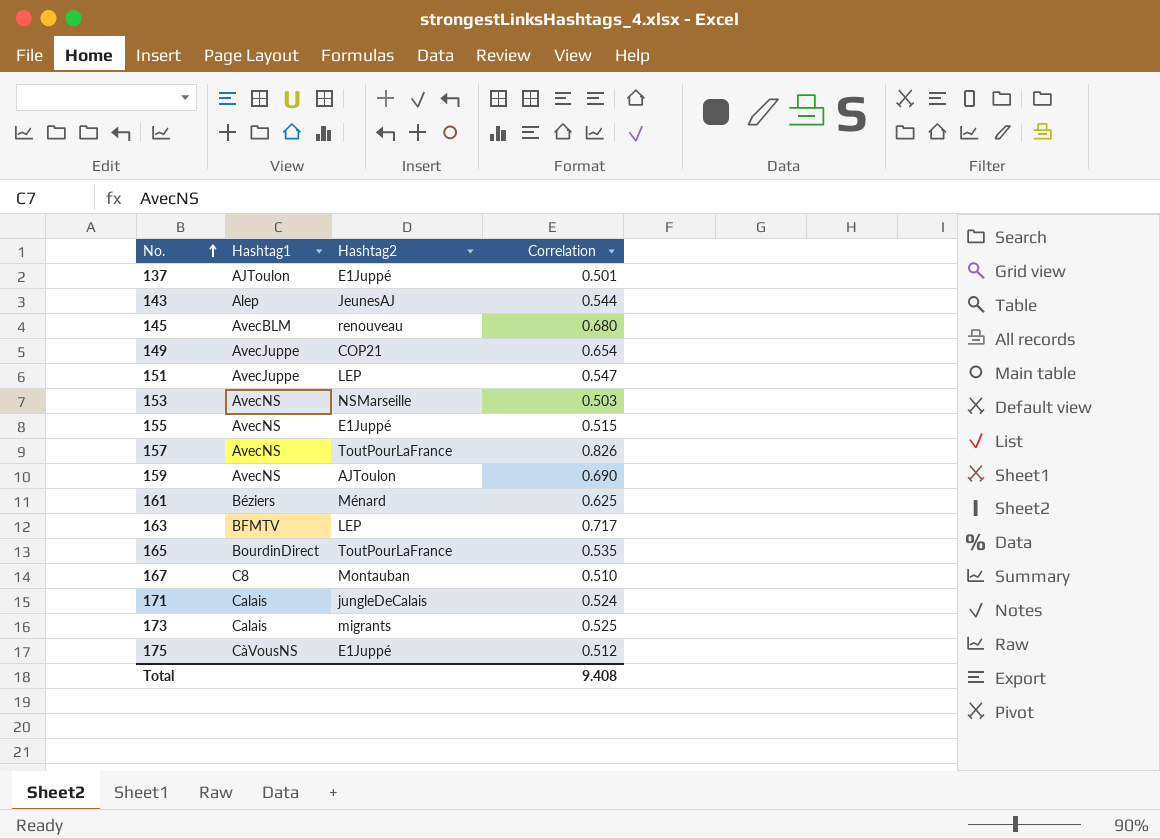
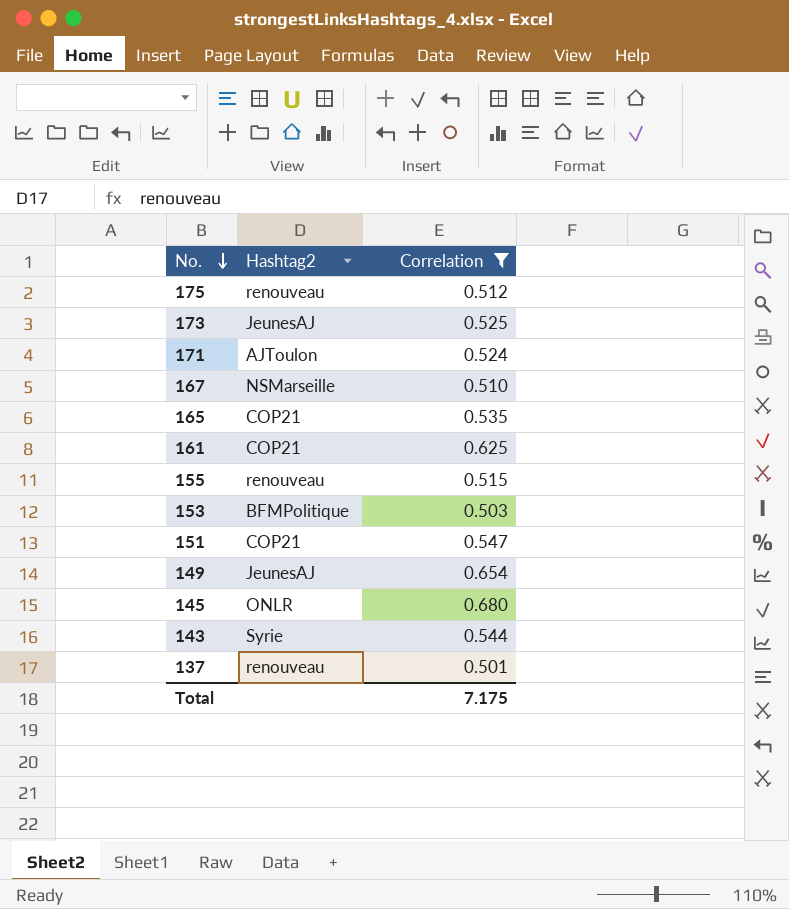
filter: none -> Correlation <= 0.680
row order: No. ascending -> No. descending
column Hashtag1 | position: 2 -> none
175 | Hashtag2: E1Juppé -> renouveau
173 | Hashtag2: migrants -> JeunesAJ
171 | Hashtag2: jungleDeCalais -> AJToulon
167 | Hashtag2: Montauban -> NSMarseille
165 | Hashtag2: ToutPourLaFrance -> COP21
161 | Hashtag2: Ménard -> COP21
155 | Hashtag2: E1Juppé -> renouveau
153 | Hashtag2: NSMarseille -> BFMPolitique
151 | Hashtag2: LEP -> COP21
149 | Hashtag2: COP21 -> JeunesAJ
145 | Hashtag2: renouveau -> ONLR
143 | Hashtag2: JeunesAJ -> Syrie
137 | Hashtag2: E1Juppé -> renouveau
Total | Correlation: 9.408 -> 7.175

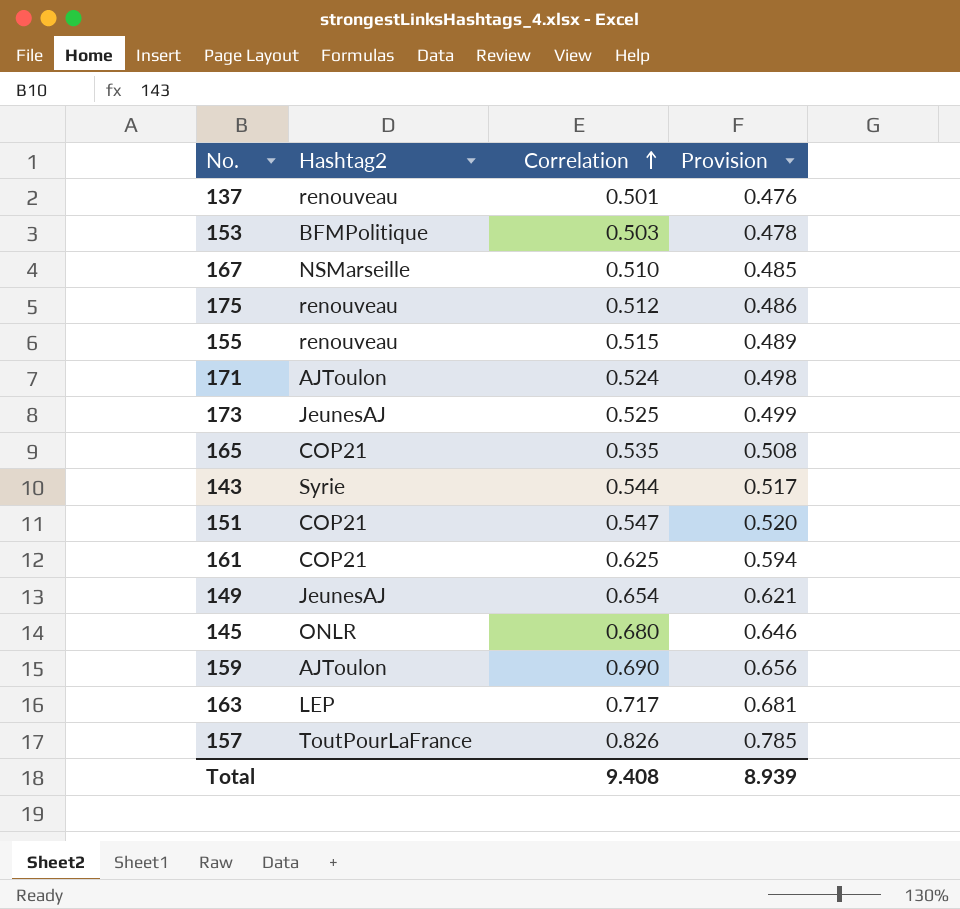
filter: Correlation <= 0.680 -> none
row order: No. descending -> Correlation ascending
column Provision | formula: none -> [Correlation] * 0.95
Total | Correlation: 7.175 -> 9.408

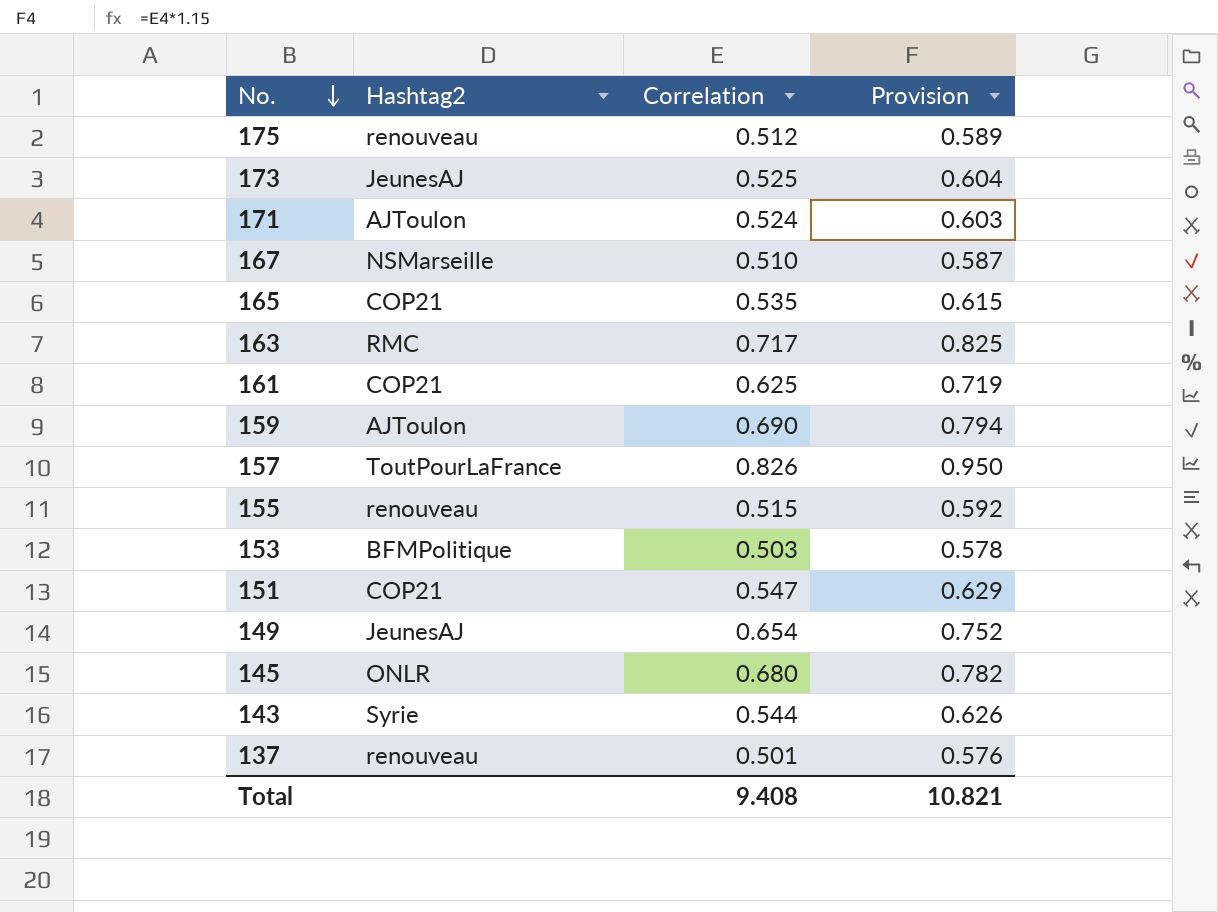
row order: Correlation ascending -> No. descending
column Provision | formula: [Correlation] * 0.95 -> [Correlation] * 1.15
163 | Hashtag2: LEP -> RMC
Total | Provision: 8.939 -> 10.821

